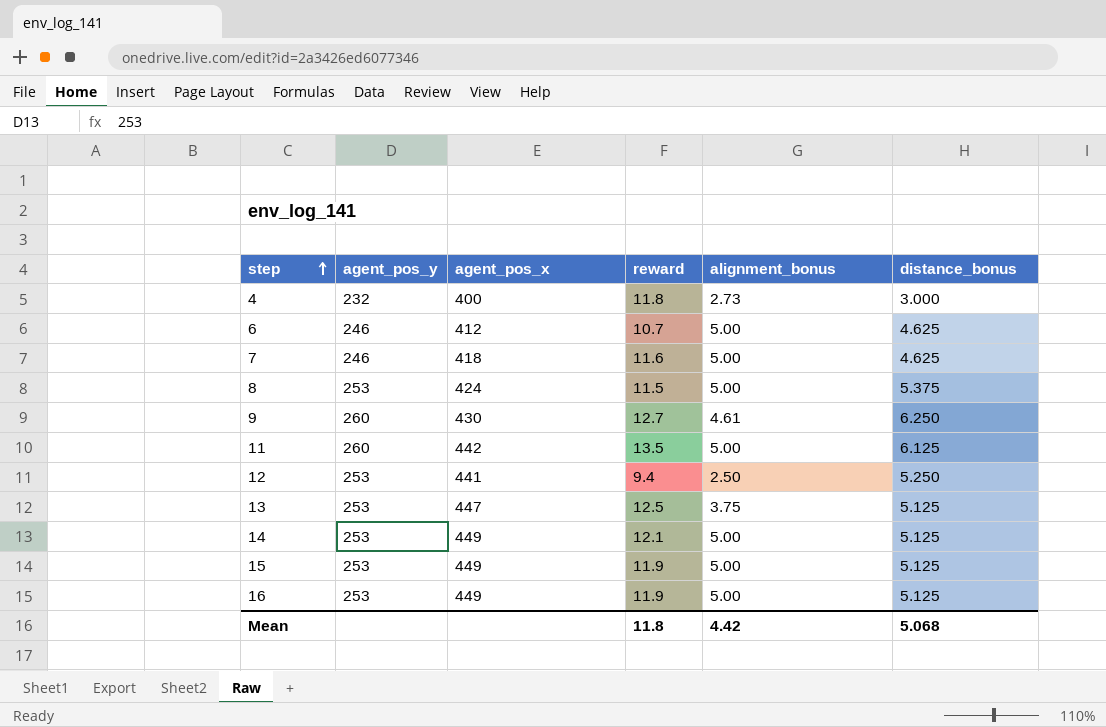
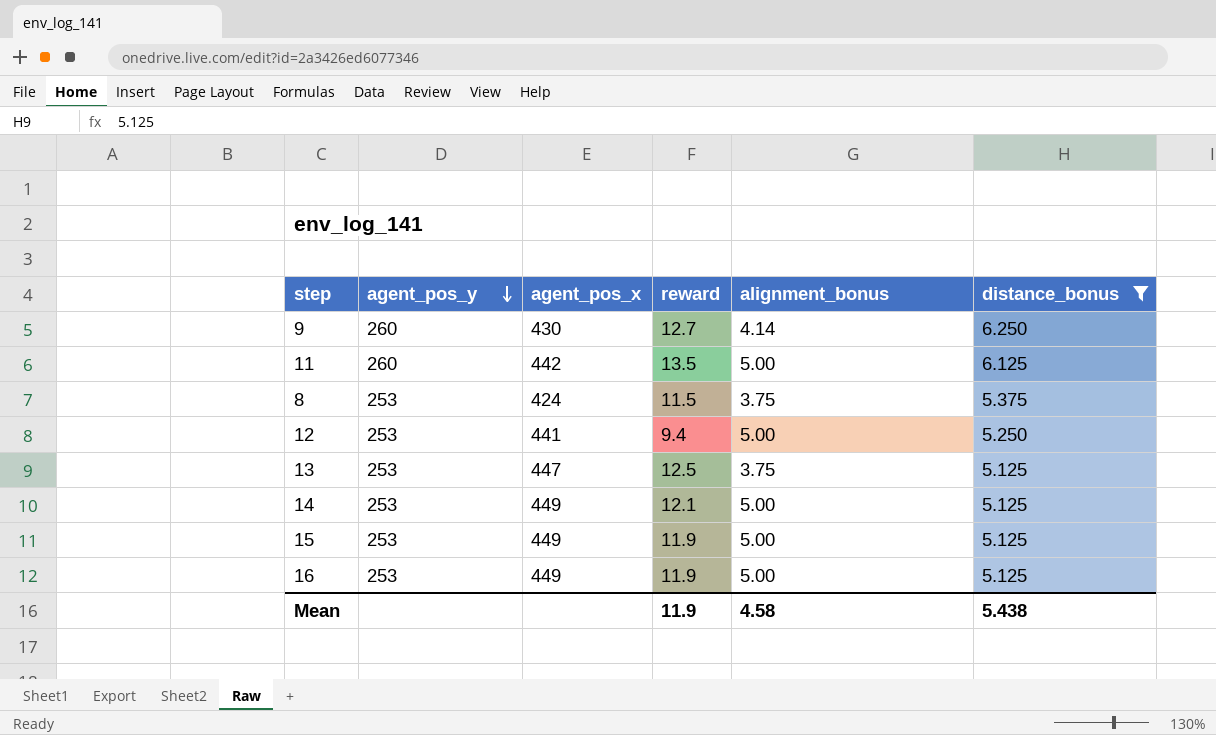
filter: none -> distance_bonus >= 5.125
row order: step ascending -> agent_pos_y descending
9 | alignment_bonus: 4.61 -> 4.14
8 | alignment_bonus: 5.00 -> 3.75
12 | alignment_bonus: 2.50 -> 5.00
Mean | reward: 11.8 -> 11.9
Mean | alignment_bonus: 4.42 -> 4.58
Mean | distance_bonus: 5.068 -> 5.438

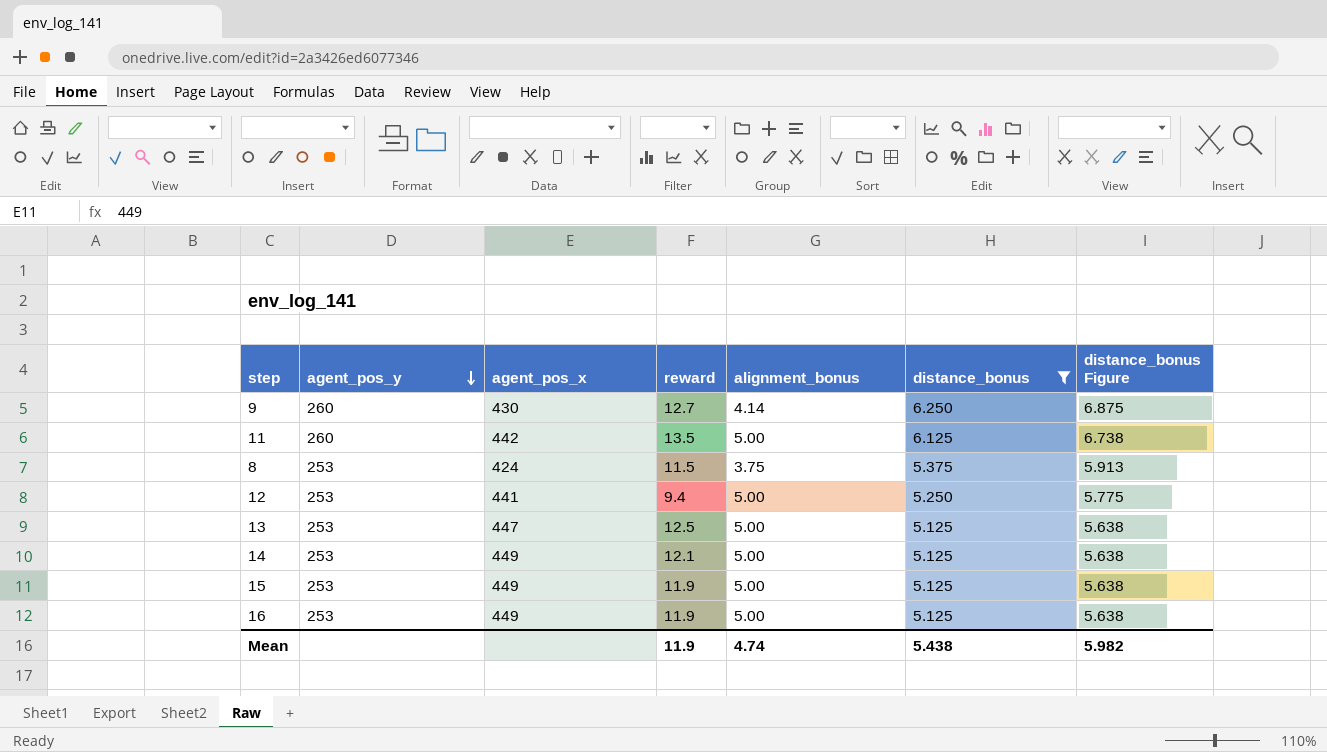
column distance_bonus Figure | formula: none -> [distance_bonus] * 1.1
13 | alignment_bonus: 3.75 -> 5.00
Mean | alignment_bonus: 4.58 -> 4.74

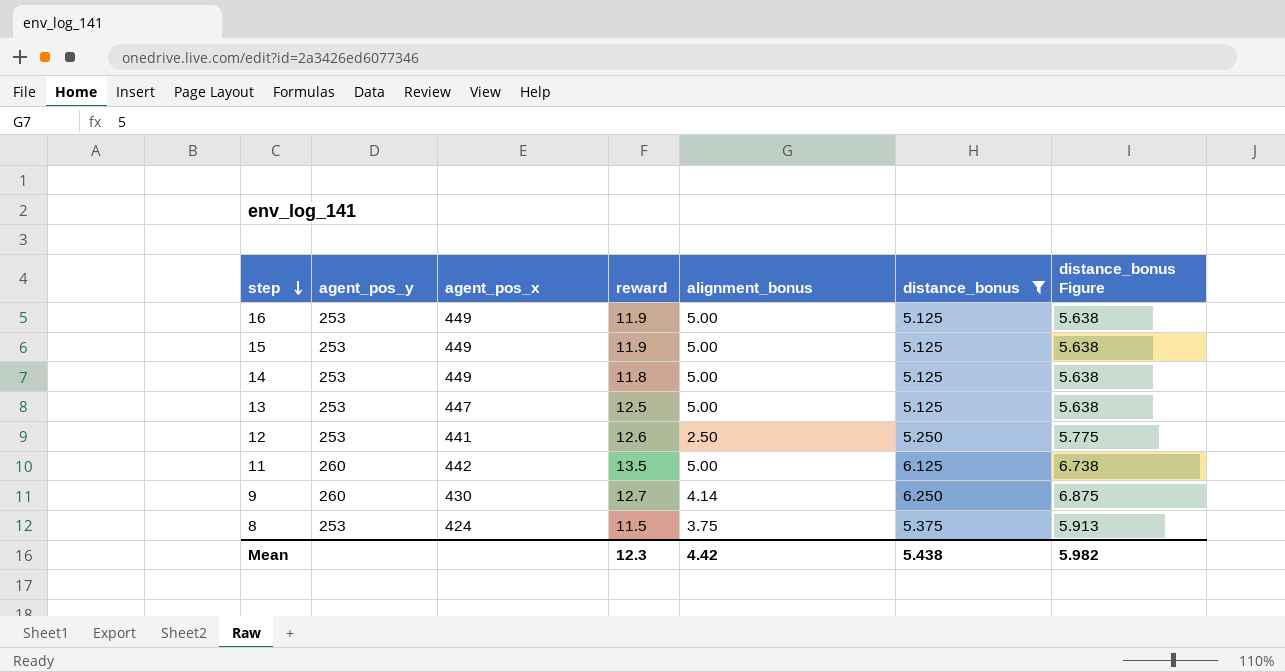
row order: agent_pos_y descending -> step descending
14 | reward: 12.1 -> 11.8
12 | reward: 9.4 -> 12.6
12 | alignment_bonus: 5.00 -> 2.50
Mean | reward: 11.9 -> 12.3
Mean | alignment_bonus: 4.74 -> 4.42

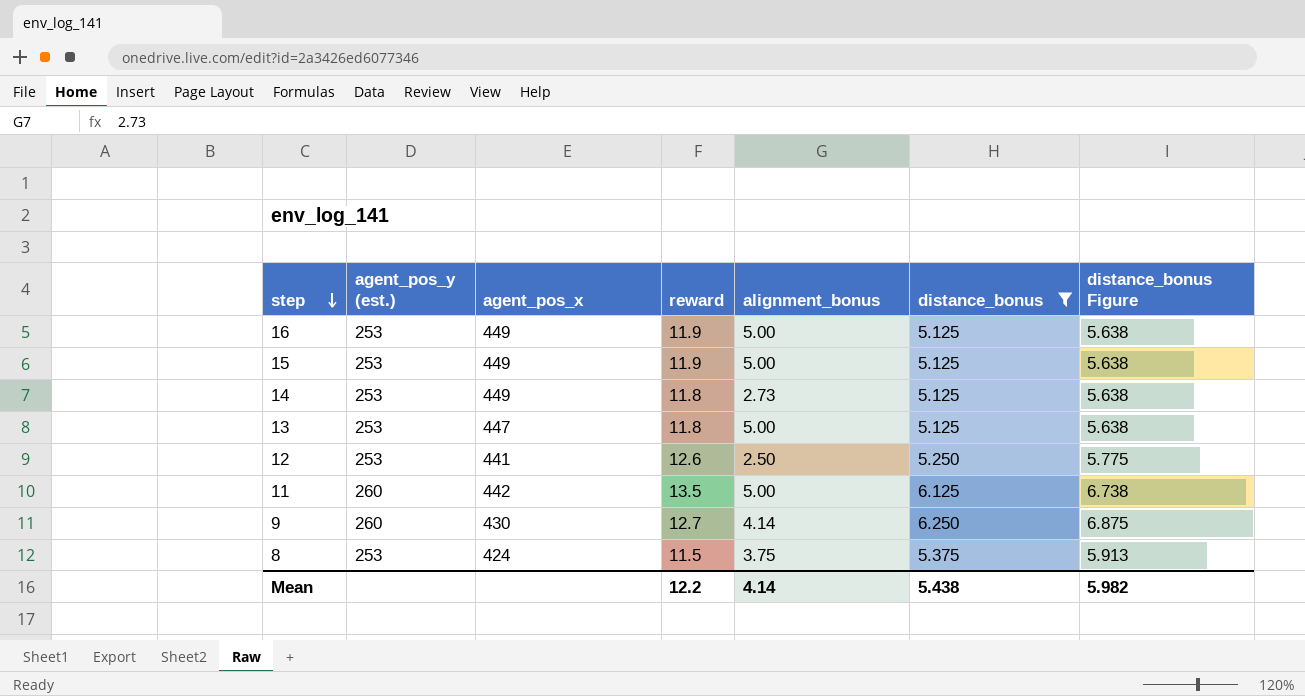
column name: agent_pos_y -> agent_pos_y (est.)
14 | alignment_bonus: 5.00 -> 2.73
13 | reward: 12.5 -> 11.8
Mean | reward: 12.3 -> 12.2
Mean | alignment_bonus: 4.42 -> 4.14

